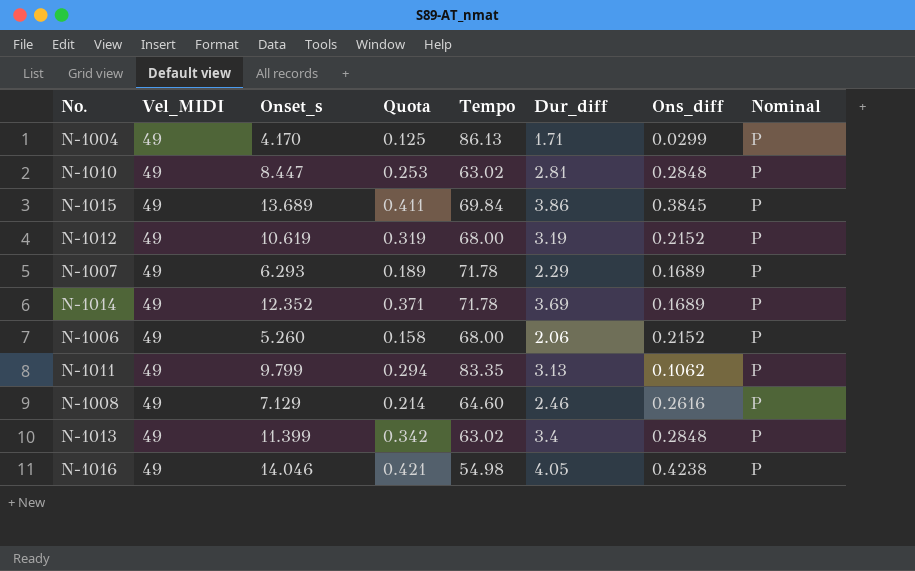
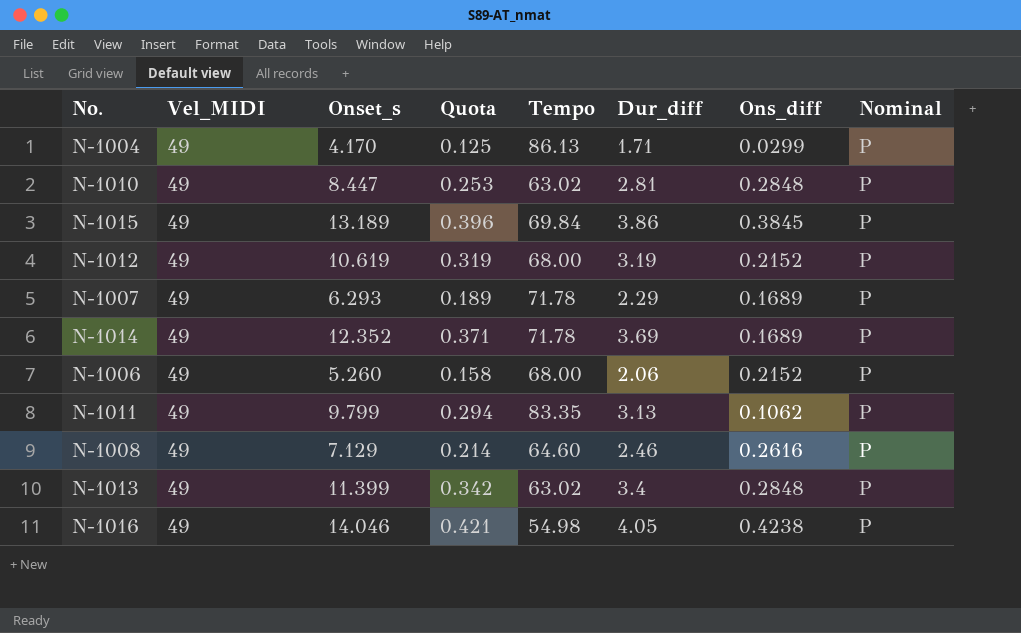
N-1015 | Onset_s: 13.689 -> 13.189
N-1015 | Quota: 0.411 -> 0.396

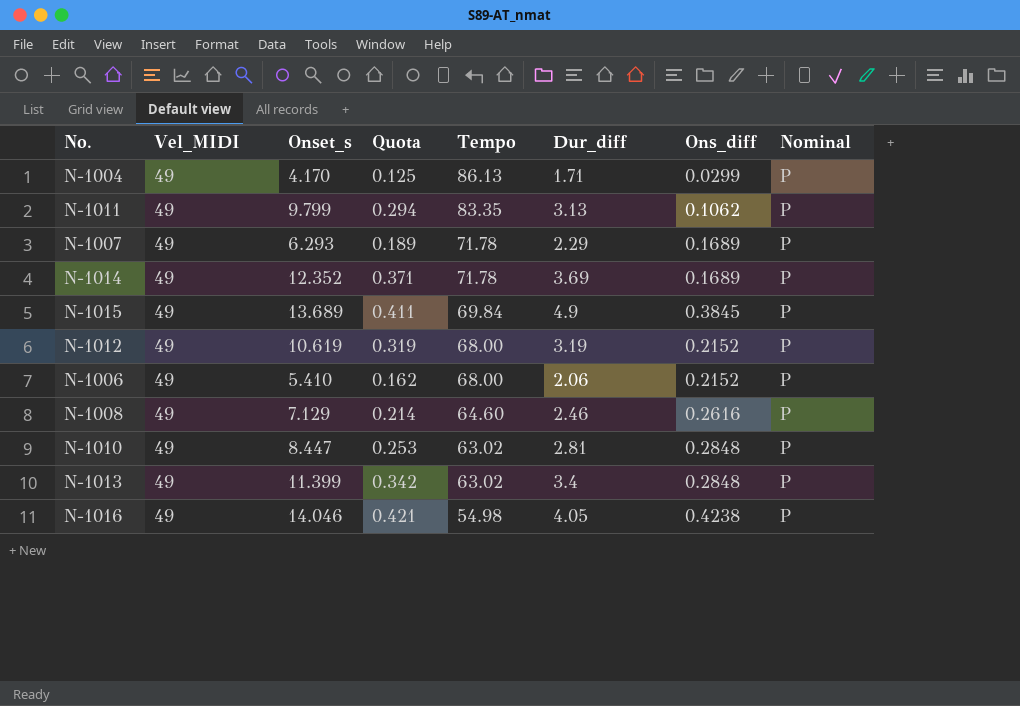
row order: none -> Tempo descending
N-1015 | Onset_s: 13.189 -> 13.689
N-1015 | Quota: 0.396 -> 0.411
N-1015 | Dur_diff: 3.86 -> 4.9
N-1006 | Onset_s: 5.260 -> 5.410
N-1006 | Quota: 0.158 -> 0.162

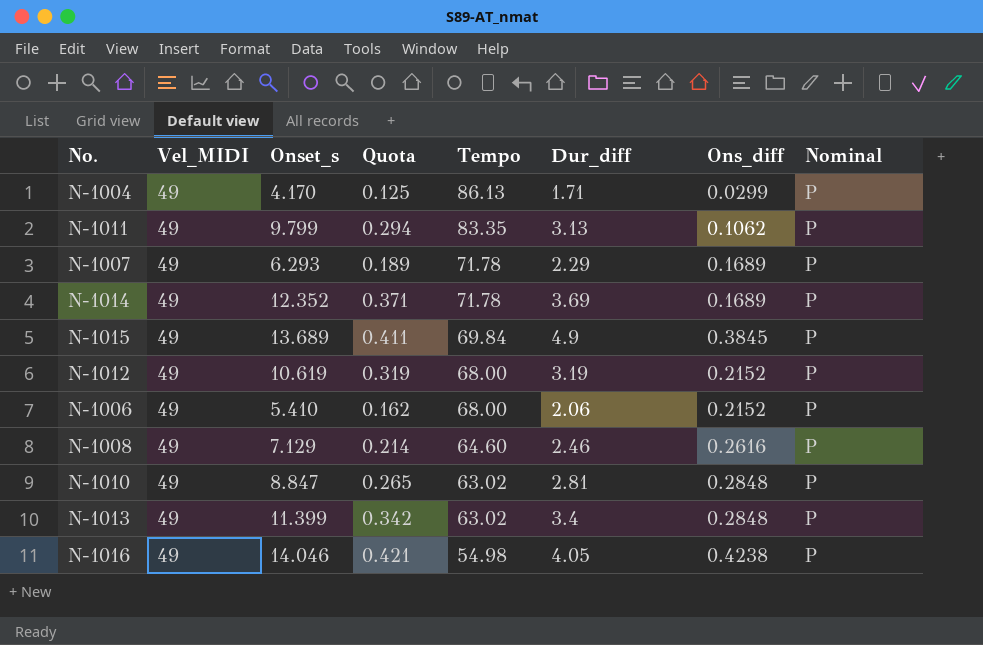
N-1010 | Onset_s: 8.447 -> 8.847
N-1010 | Quota: 0.253 -> 0.265

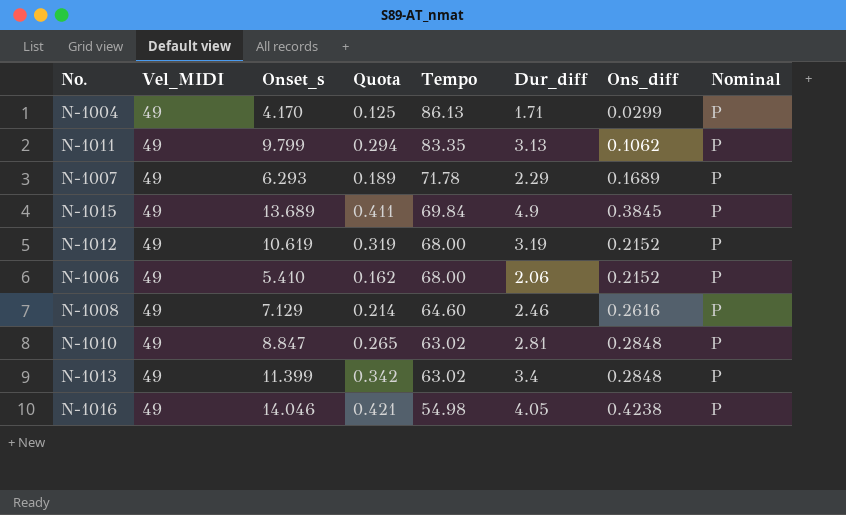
row N-1014: 49 | 12.352 | 0.371 | 71.78 | 3.69 | 0.1689 | P -> none

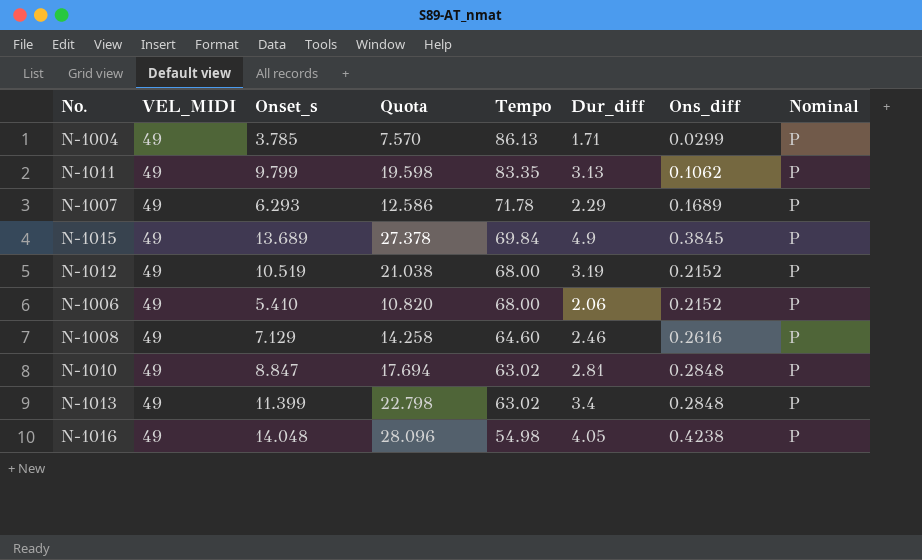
column name: Vel_MIDI -> VEL_MIDI
column Quota | formula: [Onset_s] * 0.03 -> [Onset_s] * 2
N-1004 | Onset_s: 4.170 -> 3.785
N-1012 | Onset_s: 10.619 -> 10.519
N-1016 | Onset_s: 14.046 -> 14.048

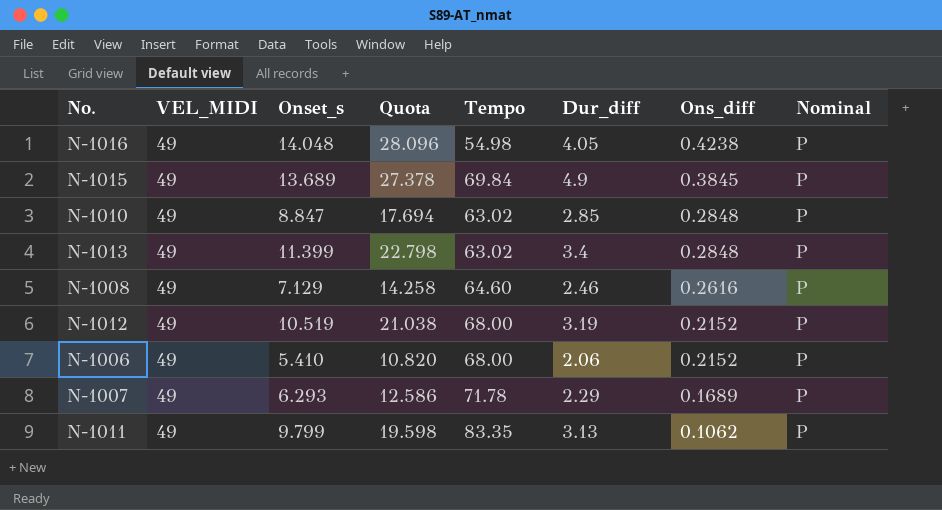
row order: Tempo descending -> Ons_diff descending
row N-1004: 49 | 3.785 | 7.570 | 86.13 | 1.71 | 0.0299 | P -> none
N-1010 | Dur_diff: 2.81 -> 2.85

